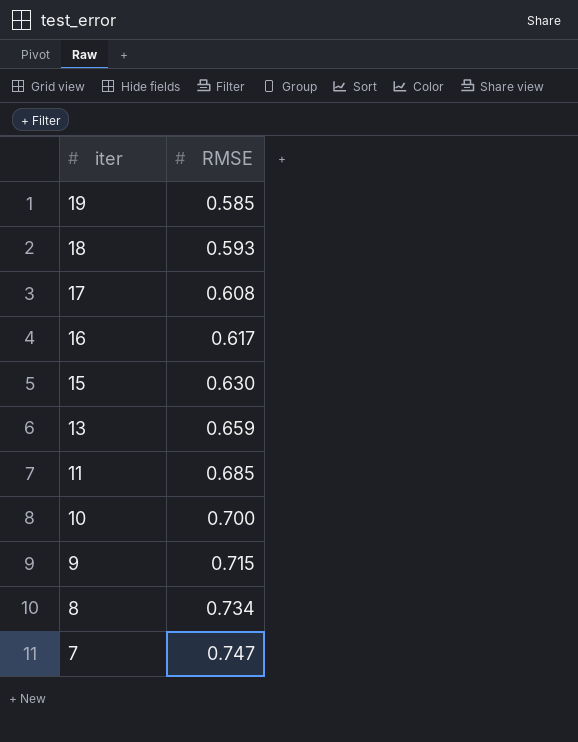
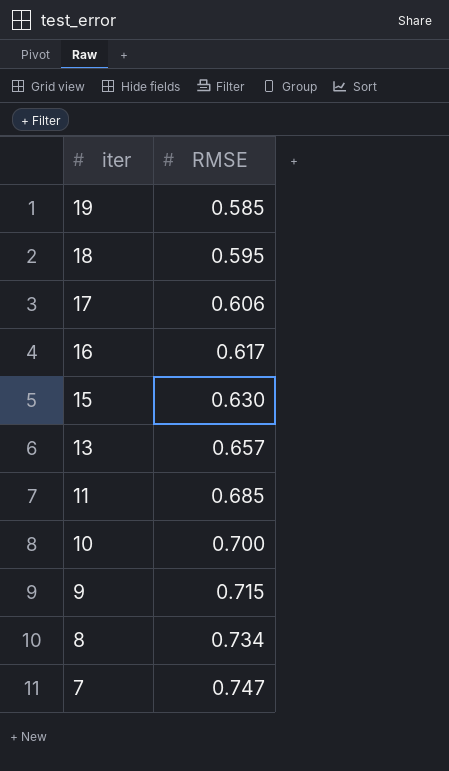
18 | RMSE: 0.593 -> 0.595
17 | RMSE: 0.608 -> 0.606
13 | RMSE: 0.659 -> 0.657

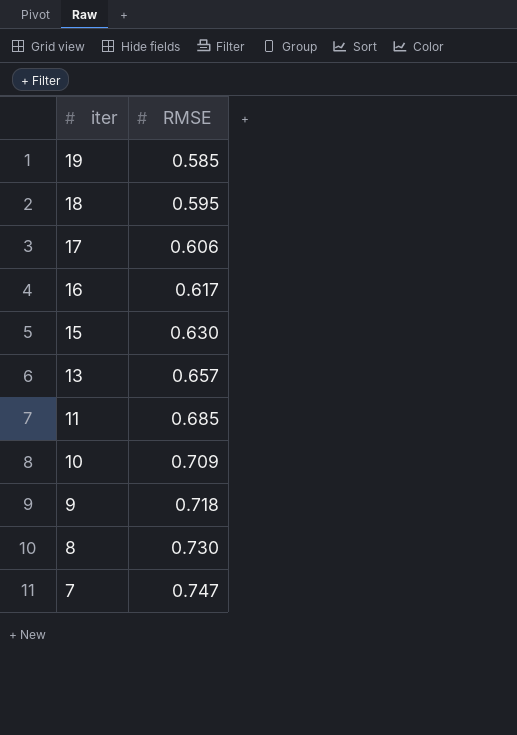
10 | RMSE: 0.700 -> 0.709
9 | RMSE: 0.715 -> 0.718
8 | RMSE: 0.734 -> 0.730

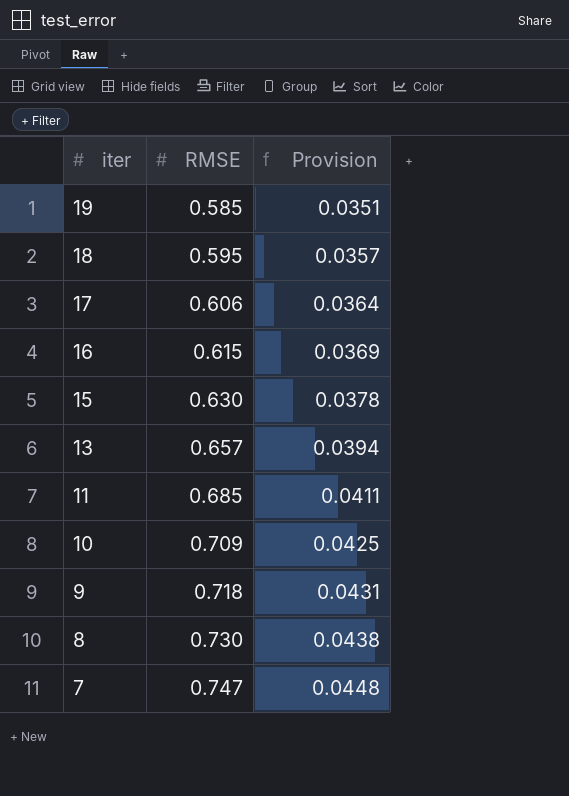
column Provision | formula: none -> [RMSE] * 0.06
16 | RMSE: 0.617 -> 0.615

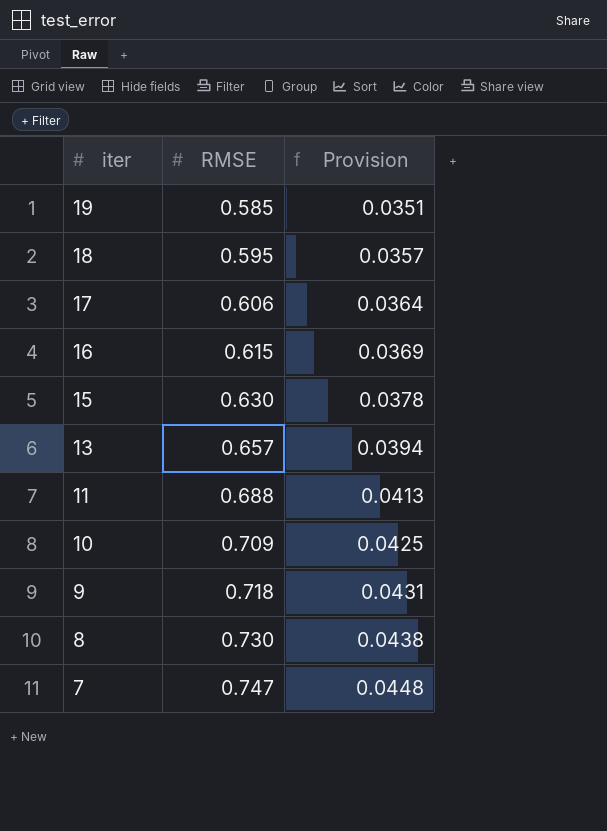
11 | RMSE: 0.685 -> 0.688
11 | Provision: 0.0411 -> 0.0413

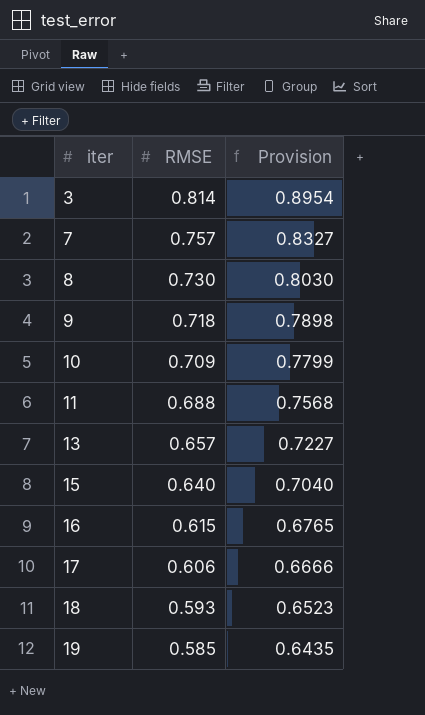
row order: iter descending -> iter ascending
column Provision | formula: [RMSE] * 0.06 -> [RMSE] * 1.1
row 3: none -> 0.814 | 0.8954
7 | RMSE: 0.747 -> 0.757
15 | RMSE: 0.630 -> 0.640
18 | RMSE: 0.595 -> 0.593

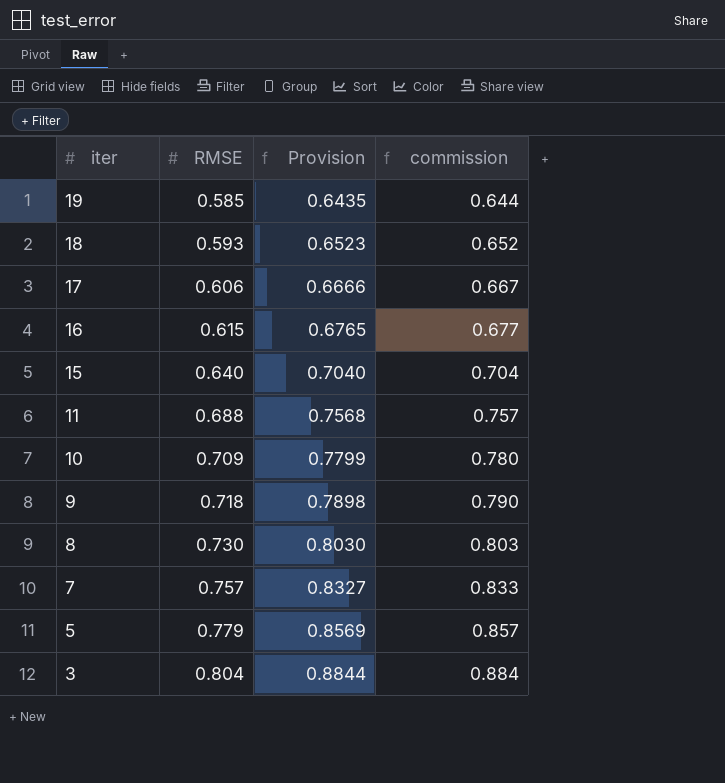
row order: iter ascending -> iter descending
column commission | formula: none -> [RMSE] * 1.1
row 13: 0.657 | 0.7227 -> none
row 5: none -> 0.779 | 0.8569 | 0.857
3 | RMSE: 0.814 -> 0.804
3 | Provision: 0.8954 -> 0.8844

